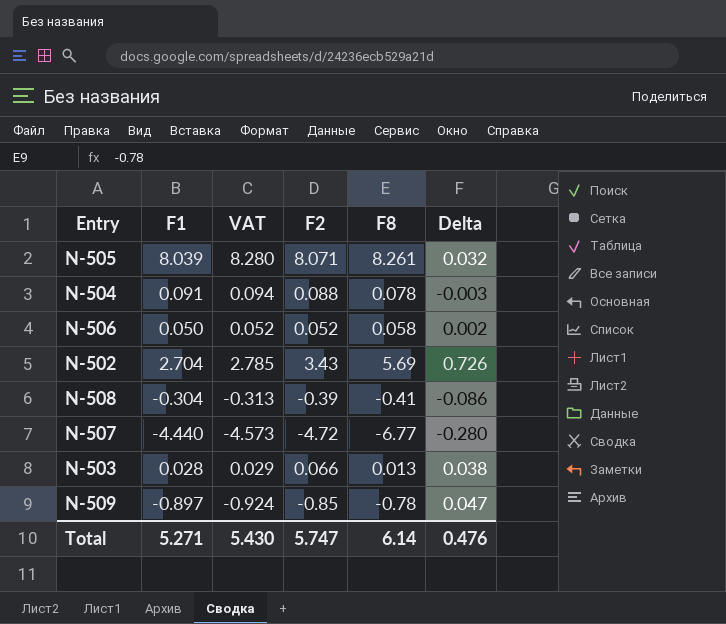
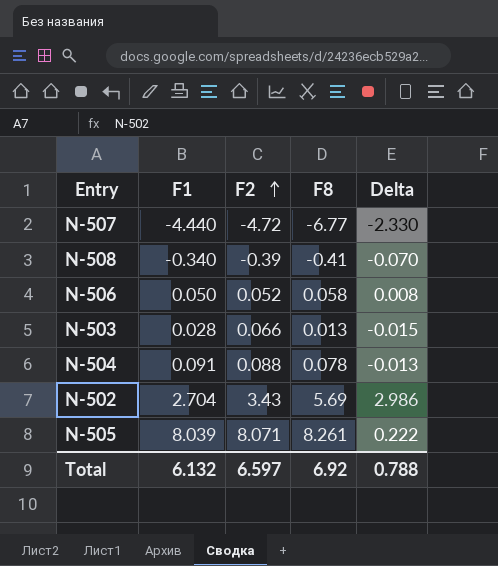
row order: none -> F2 ascending
column VAT | formula: [F1] * 1.03 -> none
column Delta | formula: [F2] - [F1] -> [F8] - [F1]
row N-509: -0.897 | -0.924 | -0.85 | -0.78 | 0.047 -> none
N-508 | F1: -0.304 -> -0.340
Total | F1: 5.271 -> 6.132
Total | F2: 5.747 -> 6.597
Total | F8: 6.14 -> 6.92
Total | Delta: 0.476 -> 0.788

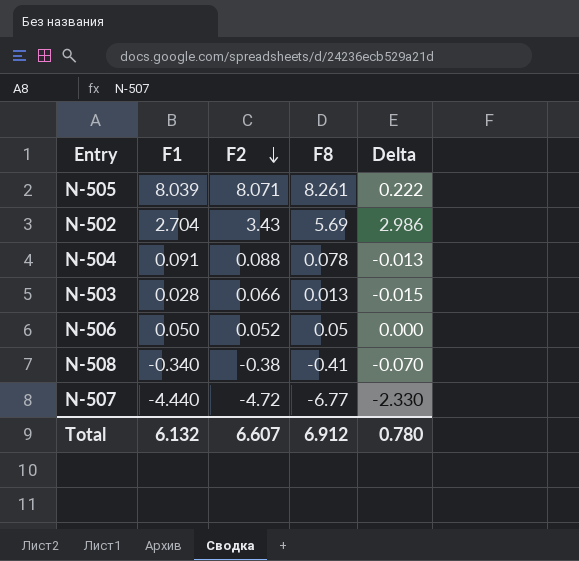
row order: F2 ascending -> F2 descending
N-506 | F8: 0.058 -> 0.05
N-506 | Delta: 0.008 -> 0.000
N-508 | F2: -0.39 -> -0.38
Total | F2: 6.597 -> 6.607
Total | F8: 6.92 -> 6.912
Total | Delta: 0.788 -> 0.780

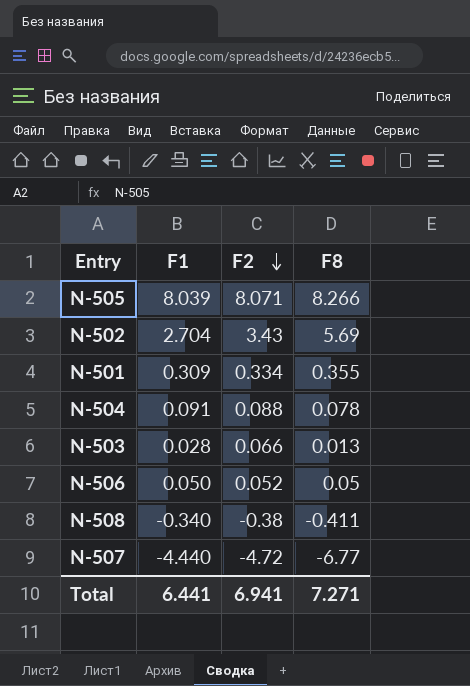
column Delta | formula: [F8] - [F1] -> none
N-505 | F8: 8.261 -> 8.266
row N-501: none -> 0.309 | 0.334 | 0.355
N-508 | F8: -0.41 -> -0.411
Total | F1: 6.132 -> 6.441
Total | F2: 6.607 -> 6.941
Total | F8: 6.912 -> 7.271

